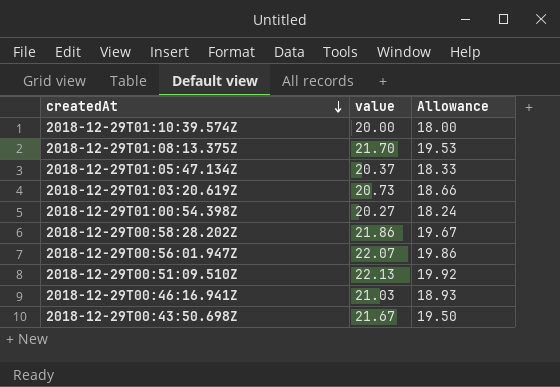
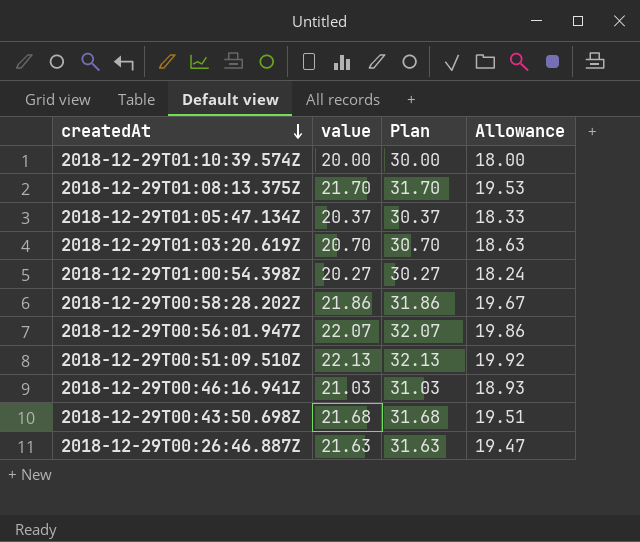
column Plan | formula: none -> [value] + 10
2018-12-29T01:03:20.619Z | value: 20.73 -> 20.70
2018-12-29T01:03:20.619Z | Allowance: 18.66 -> 18.63
2018-12-29T00:43:50.698Z | value: 21.67 -> 21.68
2018-12-29T00:43:50.698Z | Allowance: 19.50 -> 19.51
row 2018-12-29T00:26:46.887Z: none -> 21.63 | 31.63 | 19.47

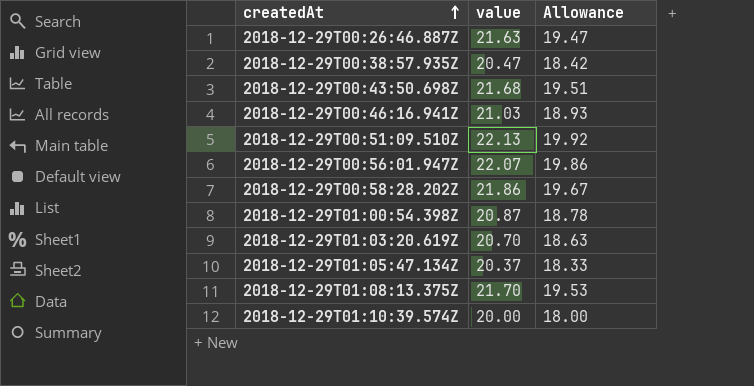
row order: createdAt descending -> createdAt ascending
column Plan | formula: [value] + 10 -> none
row 2018-12-29T00:38:57.935Z: none -> 20.47 | 18.42
2018-12-29T01:00:54.398Z | value: 20.27 -> 20.87
2018-12-29T01:00:54.398Z | Allowance: 18.24 -> 18.78

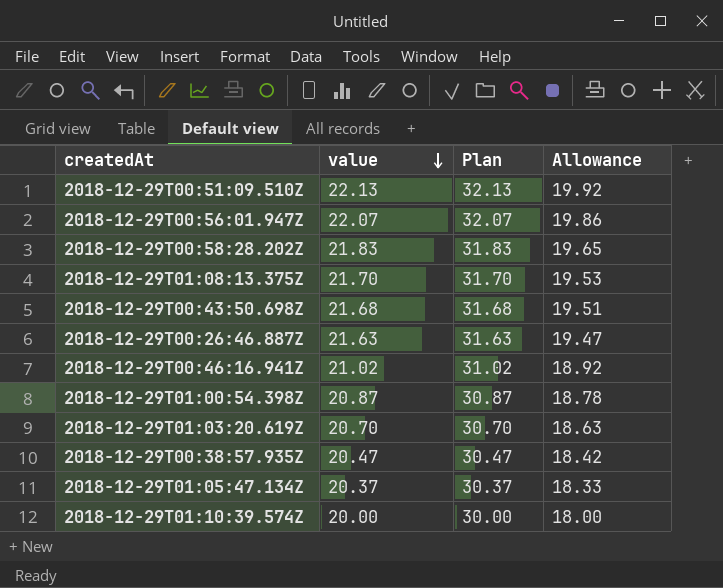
row order: createdAt ascending -> value descending
column Plan | formula: none -> [value] + 10
2018-12-29T00:58:28.202Z | value: 21.86 -> 21.83
2018-12-29T00:58:28.202Z | Allowance: 19.67 -> 19.65
2018-12-29T00:46:16.941Z | value: 21.03 -> 21.02
2018-12-29T00:46:16.941Z | Allowance: 18.93 -> 18.92

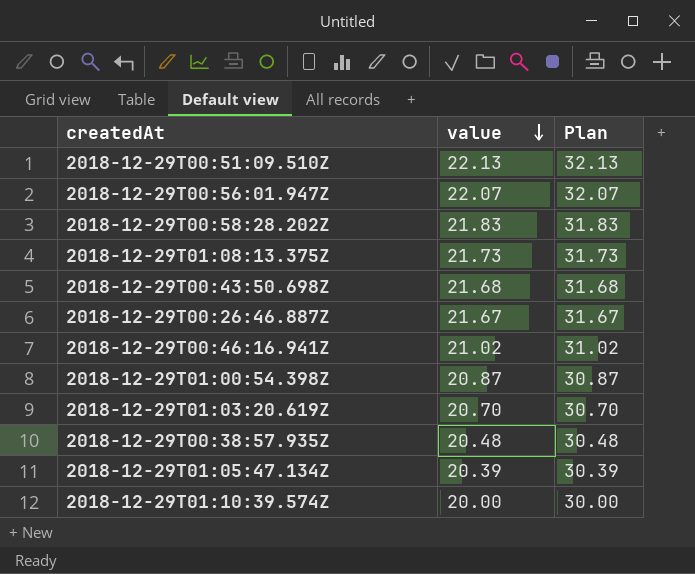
column Allowance | formula: [value] * 0.9 -> none
2018-12-29T01:08:13.375Z | value: 21.70 -> 21.73
2018-12-29T01:08:13.375Z | Plan: 31.70 -> 31.73
2018-12-29T00:26:46.887Z | value: 21.63 -> 21.67
2018-12-29T00:26:46.887Z | Plan: 31.63 -> 31.67
2018-12-29T00:38:57.935Z | value: 20.47 -> 20.48
2018-12-29T00:38:57.935Z | Plan: 30.47 -> 30.48
2018-12-29T01:05:47.134Z | value: 20.37 -> 20.39
2018-12-29T01:05:47.134Z | Plan: 30.37 -> 30.39

